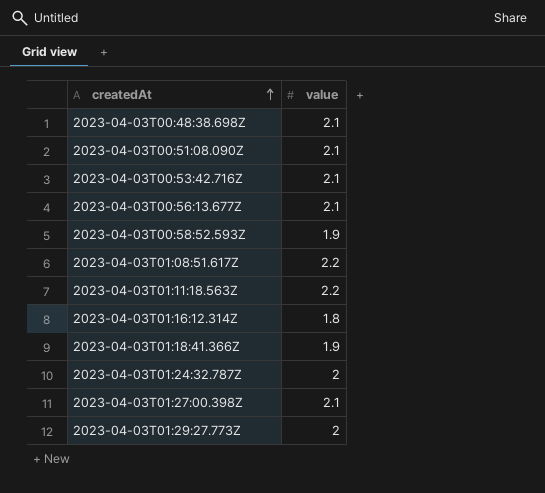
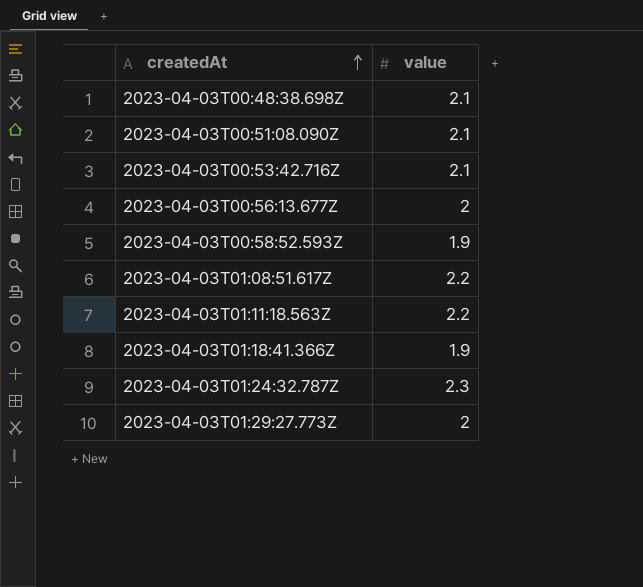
row 2023-04-03T01:16:12.314Z: 1.8 -> none
row 2023-04-03T01:27:00.398Z: 2.1 -> none
2023-04-03T00:56:13.677Z | value: 2.1 -> 2
2023-04-03T01:24:32.787Z | value: 2 -> 2.3

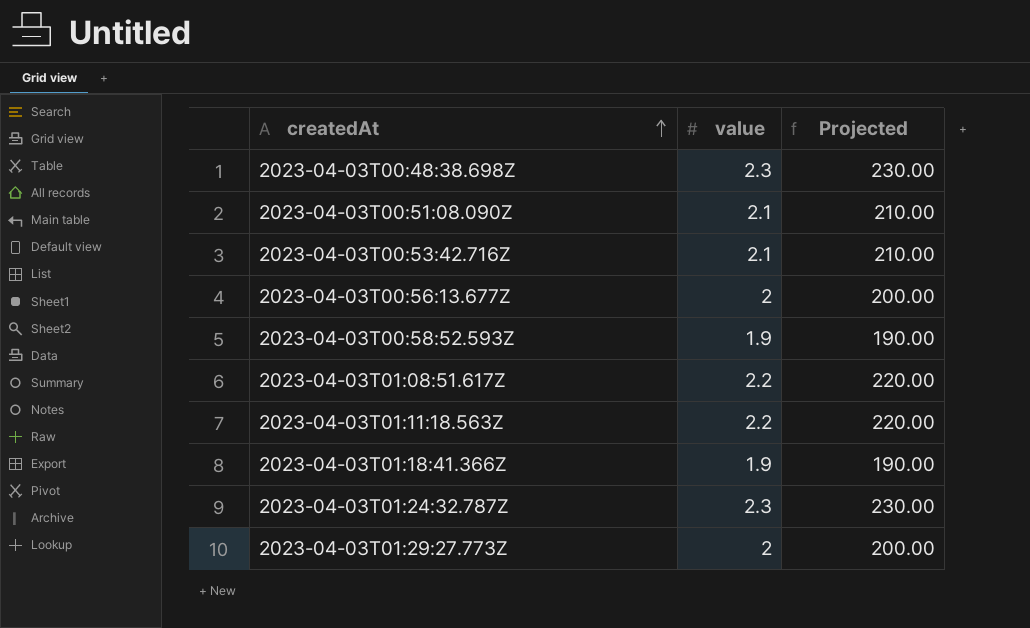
column Projected | formula: none -> [value] * 100
2023-04-03T00:48:38.698Z | value: 2.1 -> 2.3

